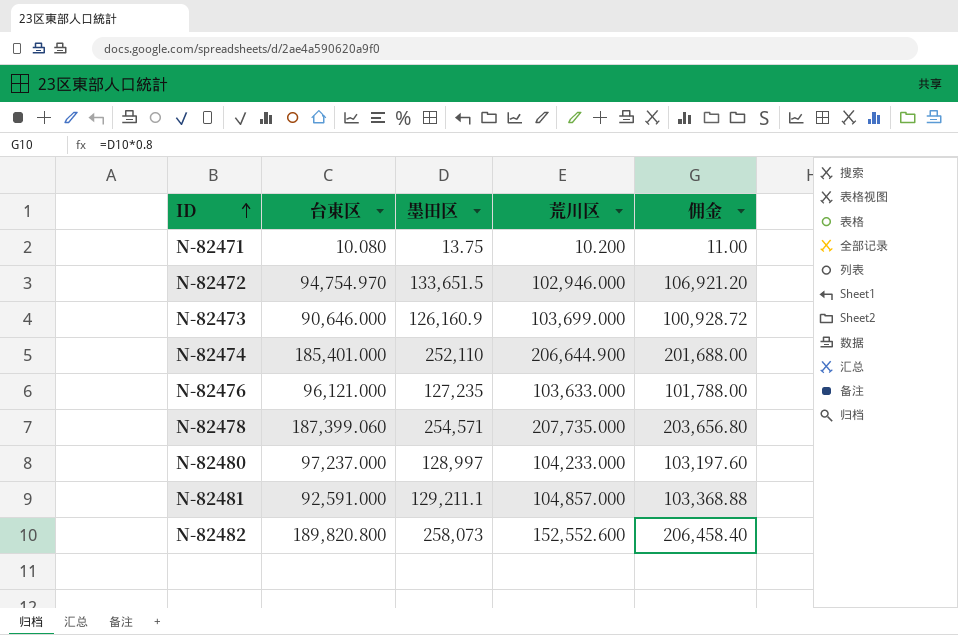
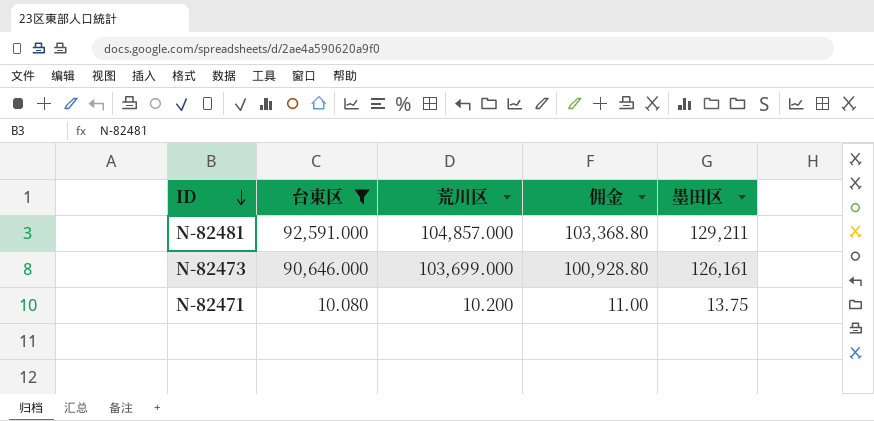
filter: none -> 台東区 <= 92,591.000
row order: ID ascending -> ID descending
column 墨田区 | position: 3 -> 5
N-82481 | 佣金: 103,368.88 -> 103,368.80
N-82481 | 墨田区: 129,211.1 -> 129,211
N-82473 | 佣金: 100,928.72 -> 100,928.80
N-82473 | 墨田区: 126,160.9 -> 126,161

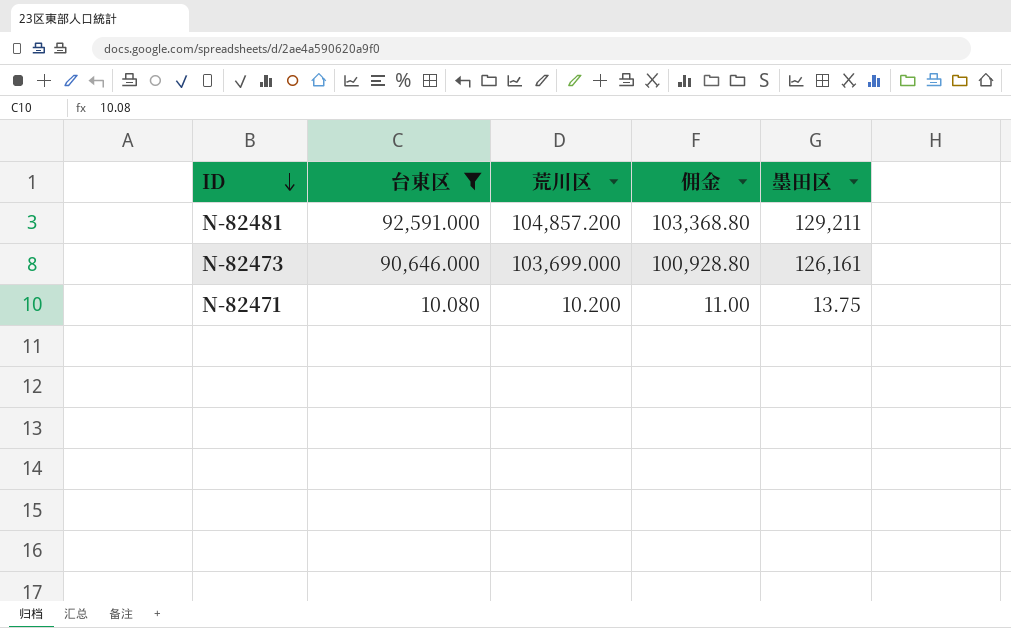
N-82481 | 荒川区: 104,857.000 -> 104,857.200

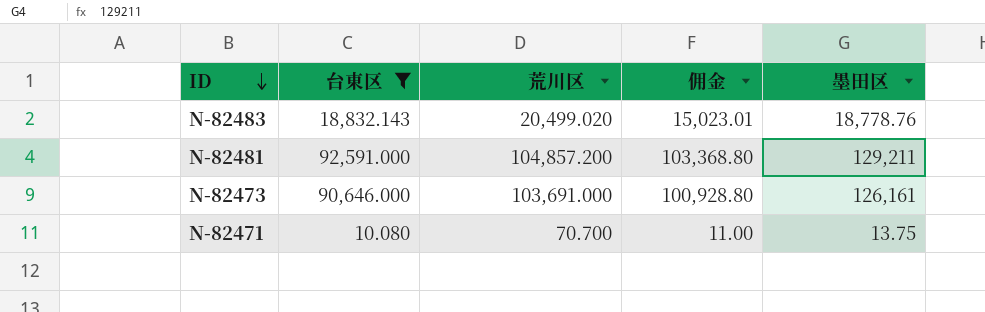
row N-82483: none -> 18,832.143 | 20,499.020 | 15,023.01 | 18,778.76
N-82473 | 荒川区: 103,699.000 -> 103,691.000
N-82471 | 荒川区: 10.200 -> 70.700

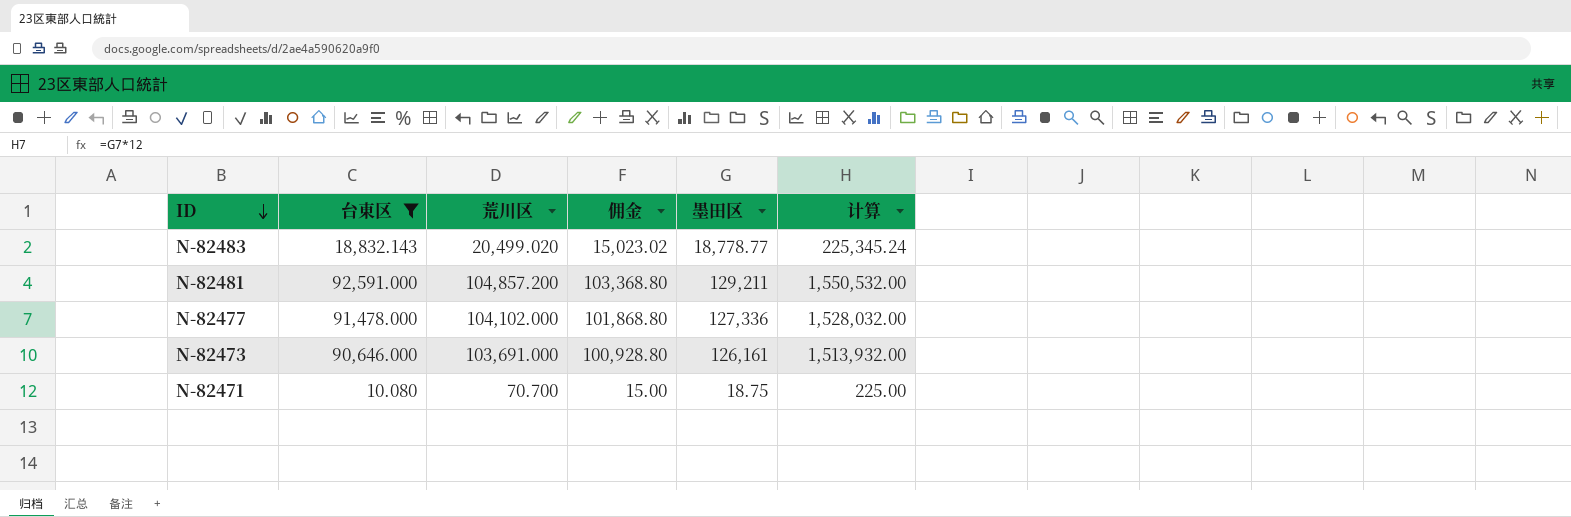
column 计算 | formula: none -> [墨田区] * 12
N-82483 | 佣金: 15,023.01 -> 15,023.02
N-82483 | 墨田区: 18,778.76 -> 18,778.77
row N-82477: none -> 91,478.000 | 104,102.000 | 101,868.80 | 127,336 | 1,528,032.00
N-82471 | 佣金: 11.00 -> 15.00
N-82471 | 墨田区: 13.75 -> 18.75

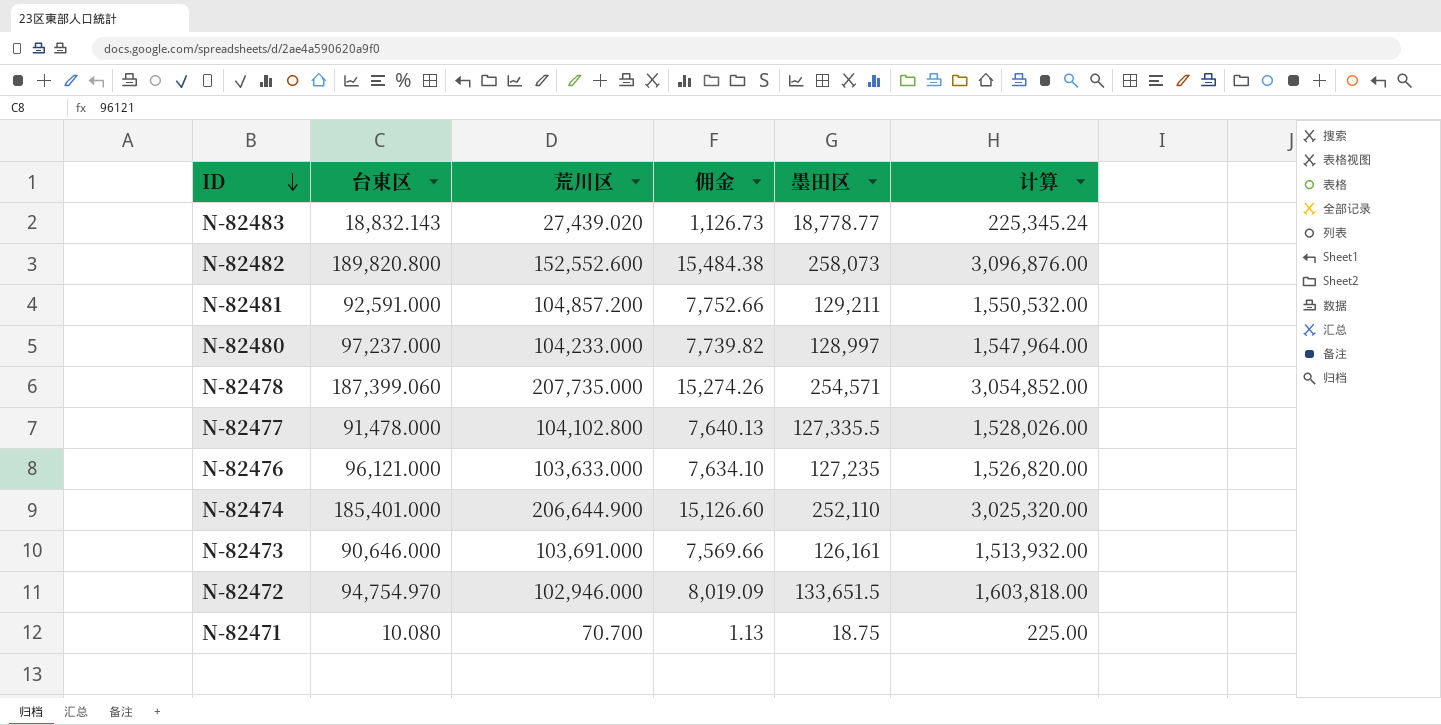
filter: 台東区 <= 92,591.000 -> none
column 佣金 | formula: [墨田区] * 0.8 -> [墨田区] * 0.06
N-82483 | 荒川区: 20,499.020 -> 27,439.020
N-82477 | 荒川区: 104,102.000 -> 104,102.800
N-82477 | 墨田区: 127,336 -> 127,335.5
N-82477 | 计算: 1,528,032.00 -> 1,528,026.00

